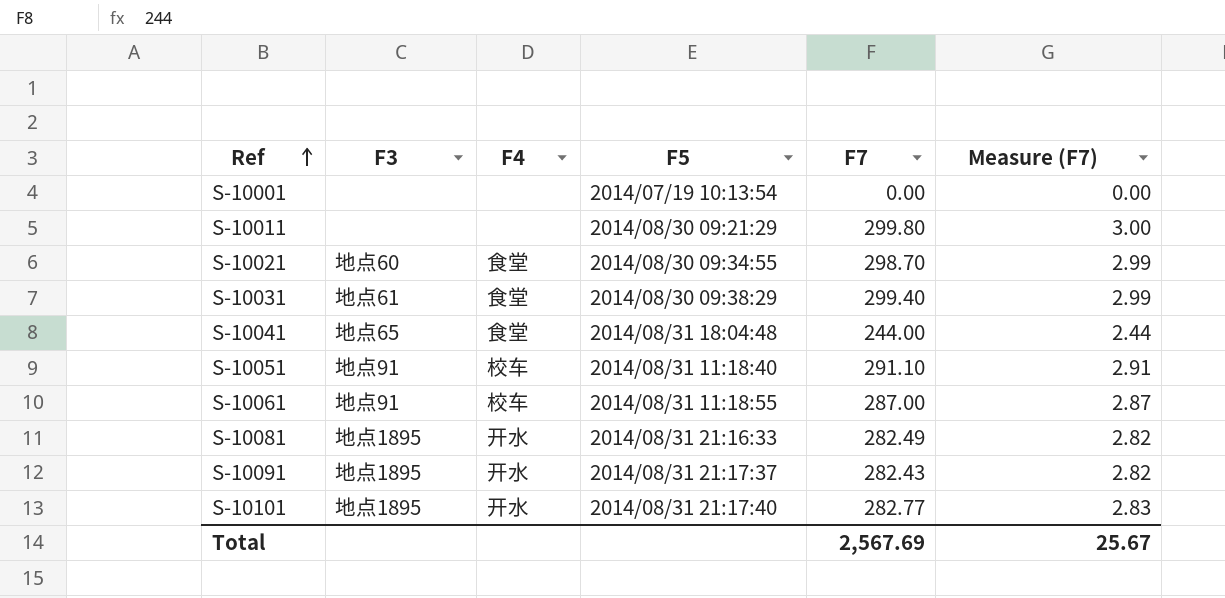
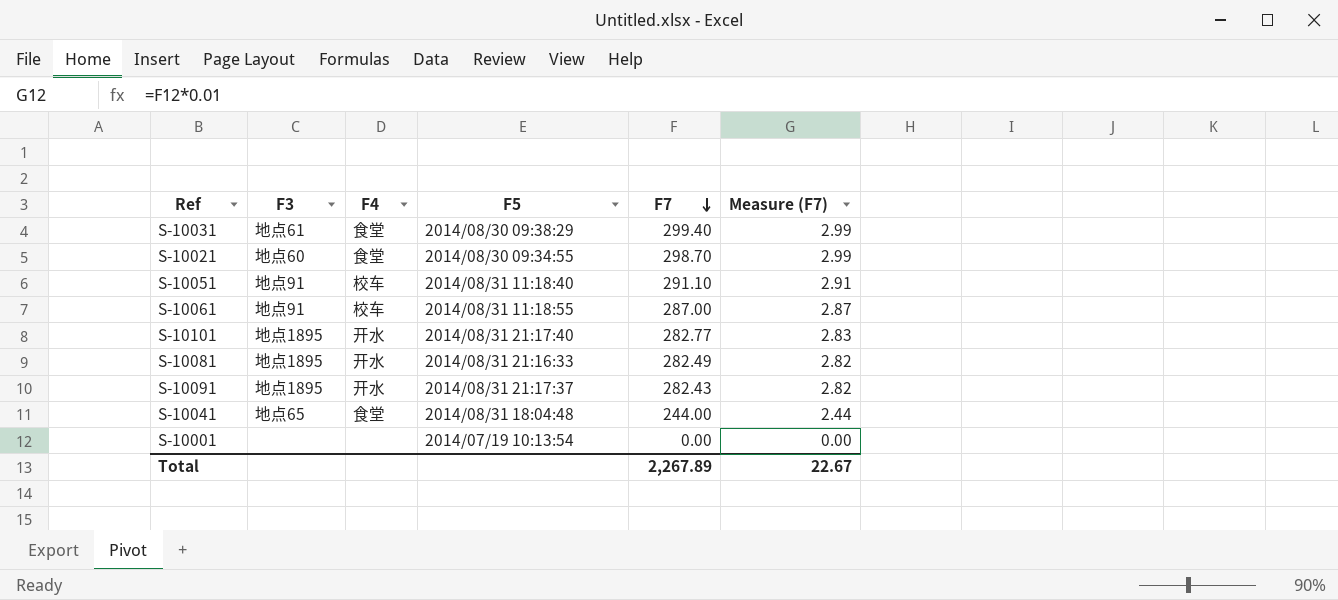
row order: Ref ascending -> F7 descending
row S-10011: none | none | 2014/08/30 09:21:29 | 299.80 | 3.00 -> none
Total | F7: 2,567.69 -> 2,267.89
Total | Measure (F7): 25.67 -> 22.67

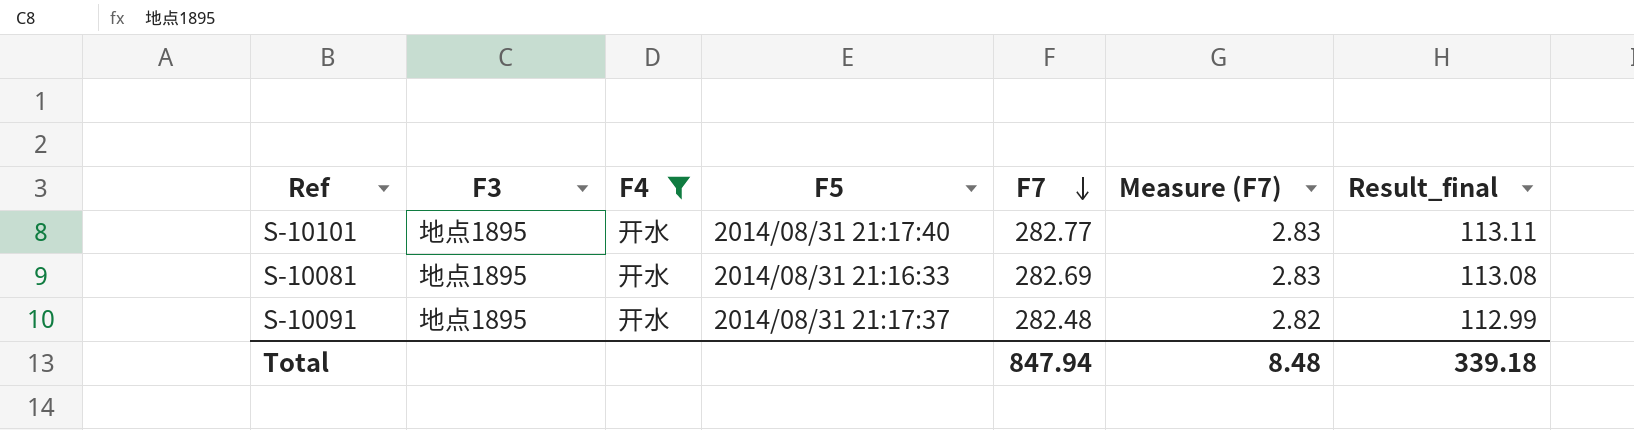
filter: none -> F4 = 开水
column Result_final | formula: none -> [F7] * 0.4
S-10081 | F7: 282.49 -> 282.69
S-10081 | Measure (F7): 2.82 -> 2.83
S-10091 | F7: 282.43 -> 282.48
Total | F7: 2,267.89 -> 847.94
Total | Measure (F7): 22.67 -> 8.48

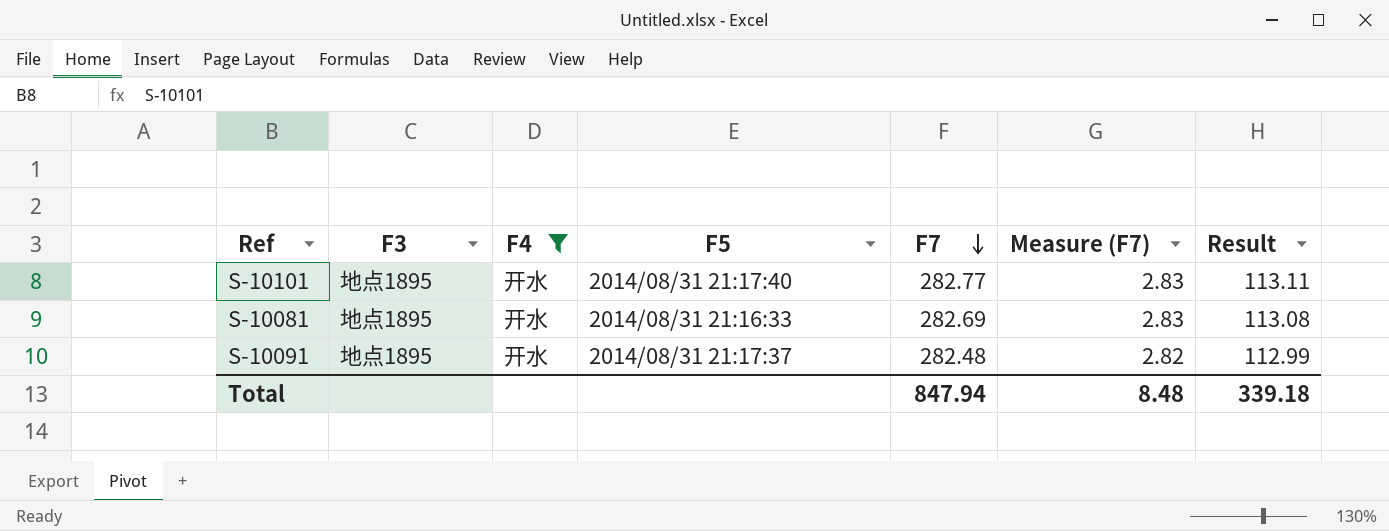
column name: Result_final -> Result

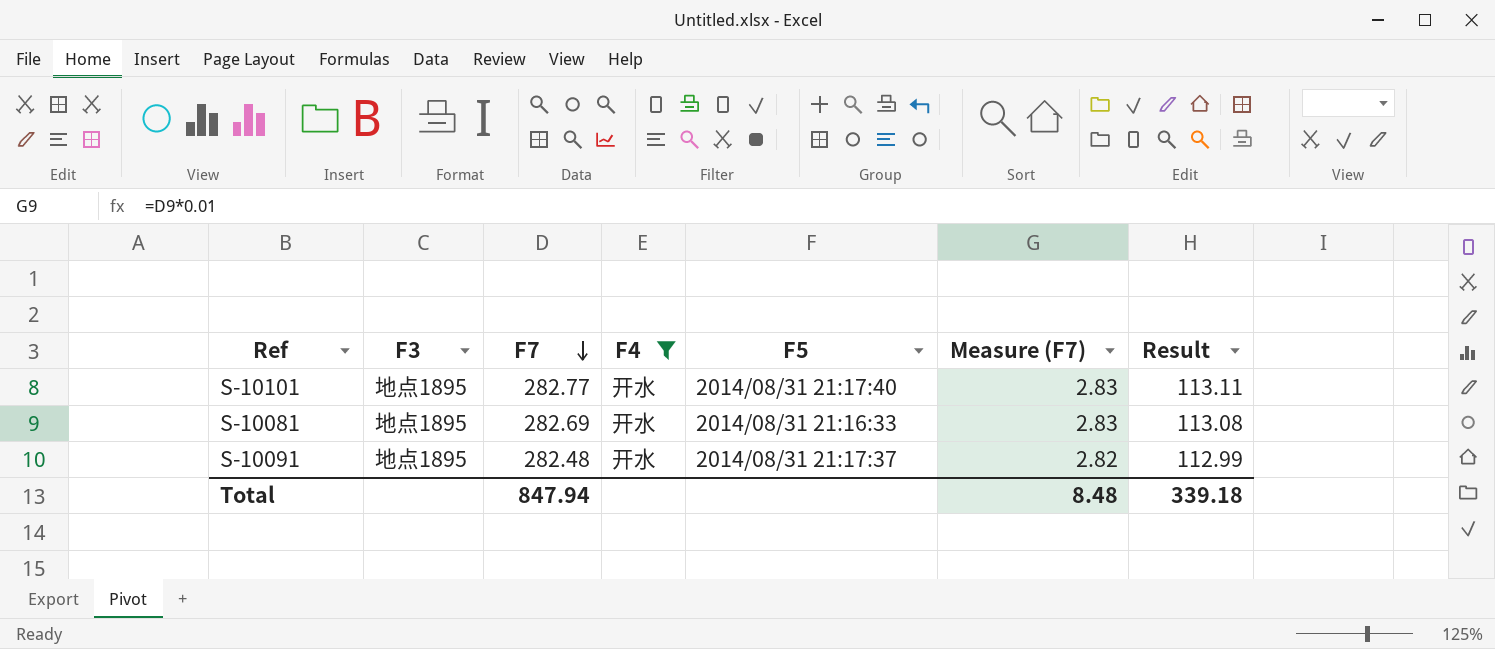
column F7 | position: 5 -> 3

